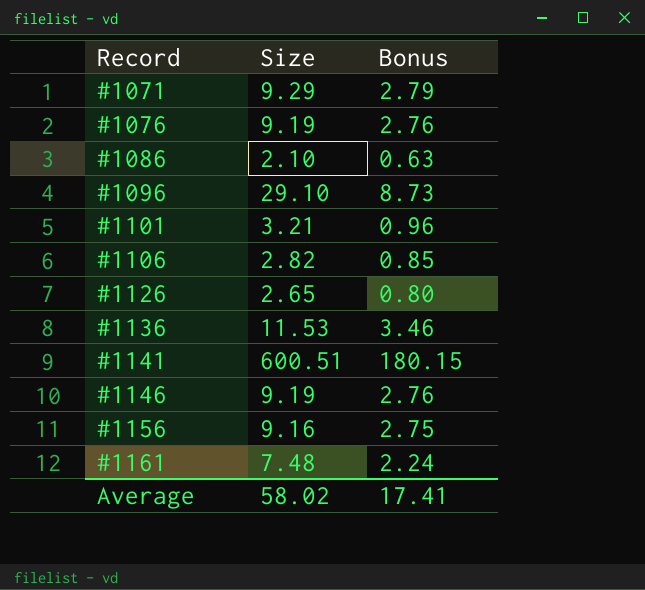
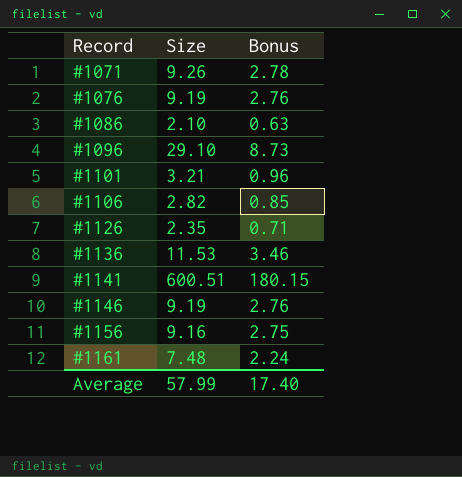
#1071 | Size: 9.29 -> 9.26
#1071 | Bonus: 2.79 -> 2.78
#1126 | Size: 2.65 -> 2.35
#1126 | Bonus: 0.80 -> 0.71
Average | Size: 58.02 -> 57.99
Average | Bonus: 17.41 -> 17.40

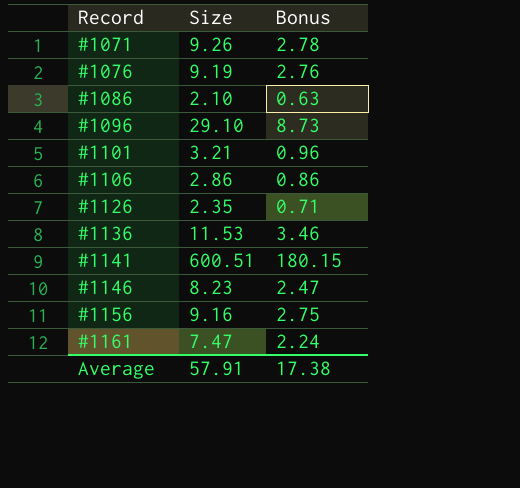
#1106 | Size: 2.82 -> 2.86
#1106 | Bonus: 0.85 -> 0.86
#1146 | Size: 9.19 -> 8.23
#1146 | Bonus: 2.76 -> 2.47
#1161 | Size: 7.48 -> 7.47
Average | Size: 57.99 -> 57.91
Average | Bonus: 17.40 -> 17.38

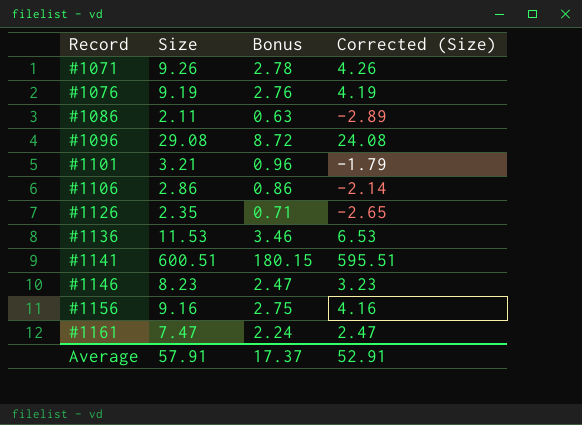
column Corrected (Size) | formula: none -> [Size] - 5
#1086 | Size: 2.10 -> 2.11
#1096 | Size: 29.10 -> 29.08
#1096 | Bonus: 8.73 -> 8.72
Average | Bonus: 17.38 -> 17.37

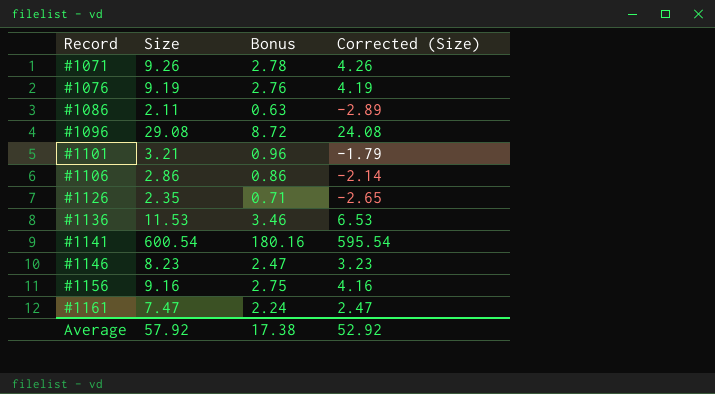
#1141 | Size: 600.51 -> 600.54
#1141 | Bonus: 180.15 -> 180.16
#1141 | Corrected (Size): 595.51 -> 595.54
Average | Size: 57.91 -> 57.92
Average | Bonus: 17.37 -> 17.38
Average | Corrected (Size): 52.91 -> 52.92

